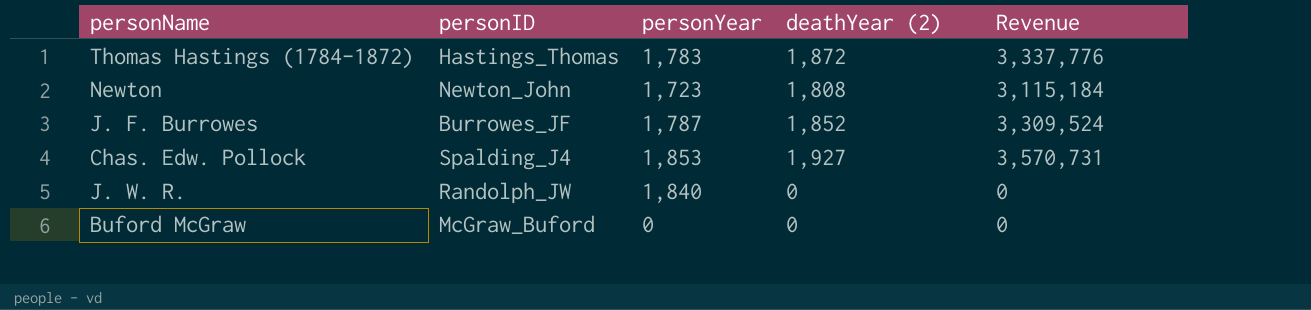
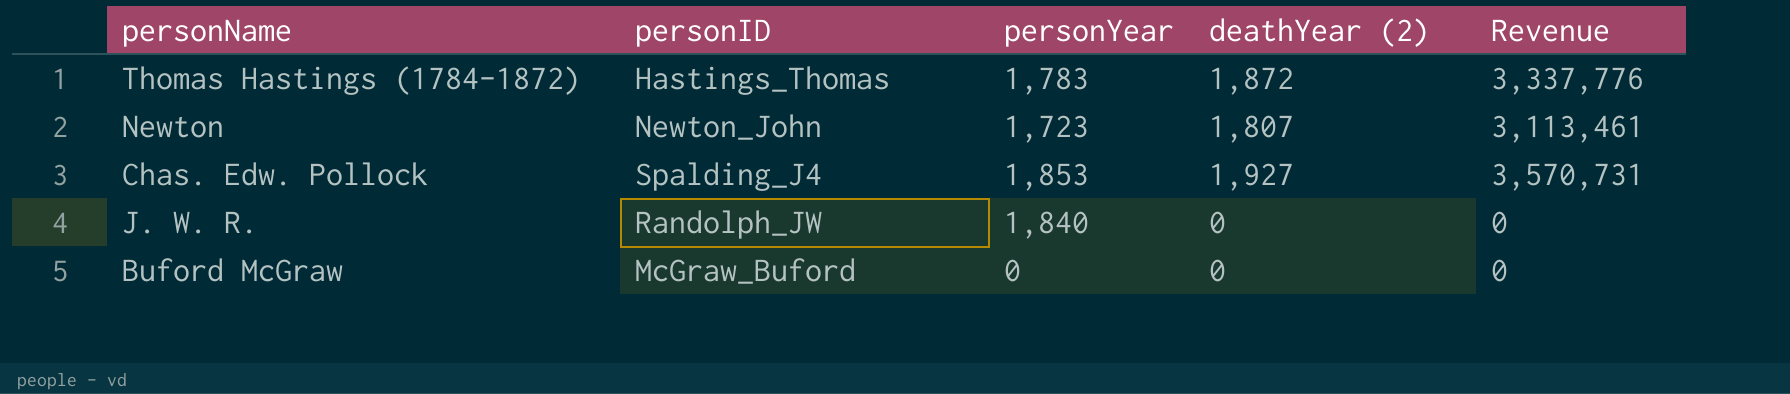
row J. F. Burrowes: Burrowes_JF | 1,787 | 1,852 | 3,309,524 -> none
Newton | deathYear (2): 1,808 -> 1,807
Newton | Revenue: 3,115,184 -> 3,113,461

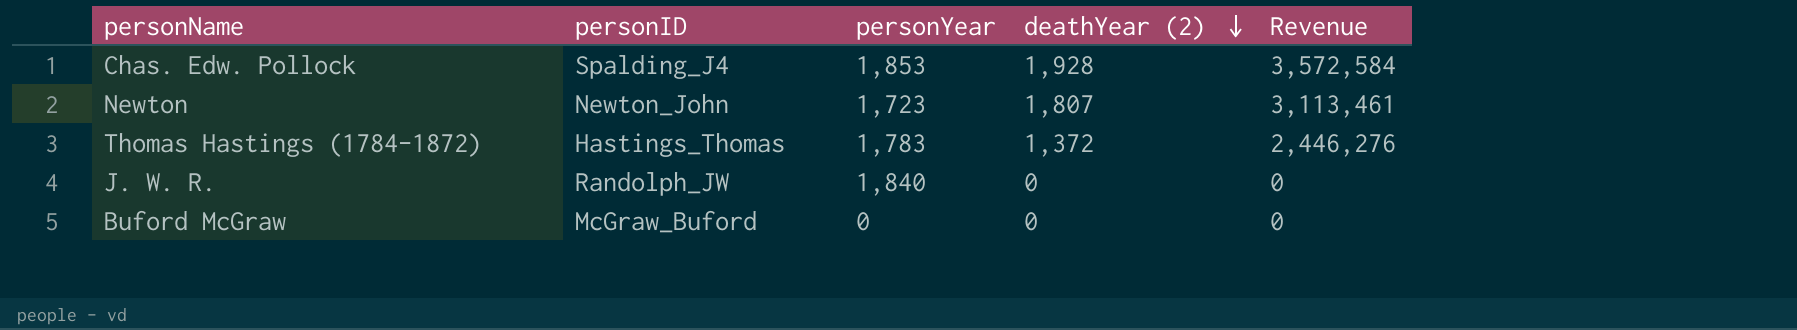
row order: none -> deathYear (2) descending
Chas. Edw. Pollock | deathYear (2): 1,927 -> 1,928
Chas. Edw. Pollock | Revenue: 3,570,731 -> 3,572,584
Thomas Hastings (1784-1872) | deathYear (2): 1,872 -> 1,372
Thomas Hastings (1784-1872) | Revenue: 3,337,776 -> 2,446,276

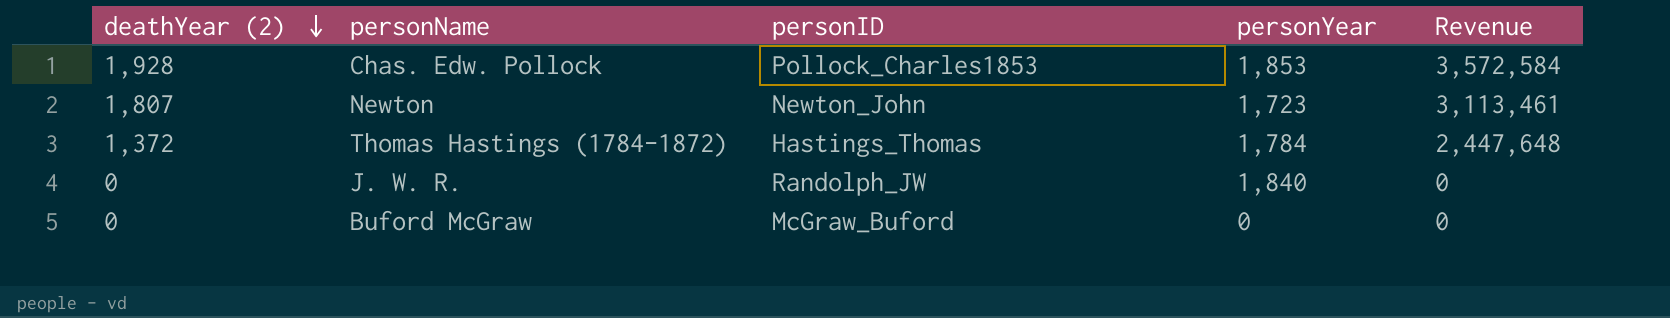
column deathYear (2) | position: 4 -> 1
Chas. Edw. Pollock | personID: Spalding_J4 -> Pollock_Charles1853
Thomas Hastings (1784-1872) | personYear: 1,783 -> 1,784
Thomas Hastings (1784-1872) | Revenue: 2,446,276 -> 2,447,648

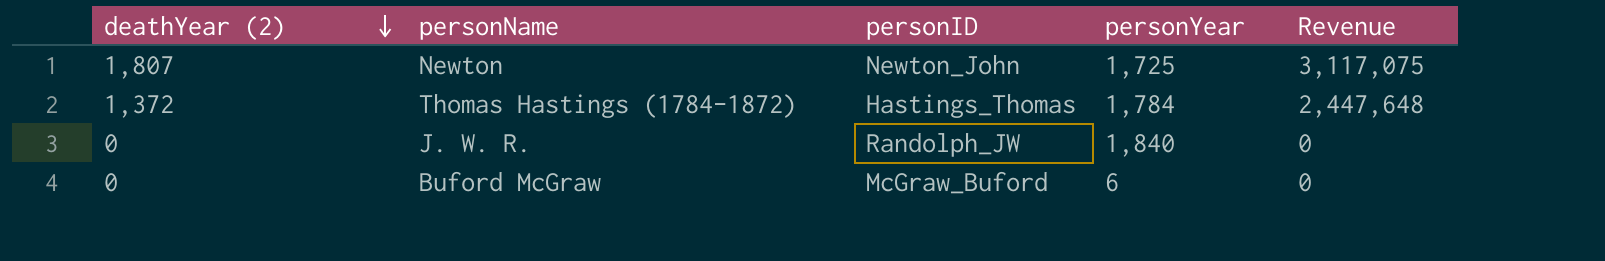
row Chas. Edw. Pollock: 1,928 | Pollock_Charles1853 | 1,853 | 3,572,584 -> none
Newton | personYear: 1,723 -> 1,725
Newton | Revenue: 3,113,461 -> 3,117,075
Buford McGraw | personYear: 0 -> 6

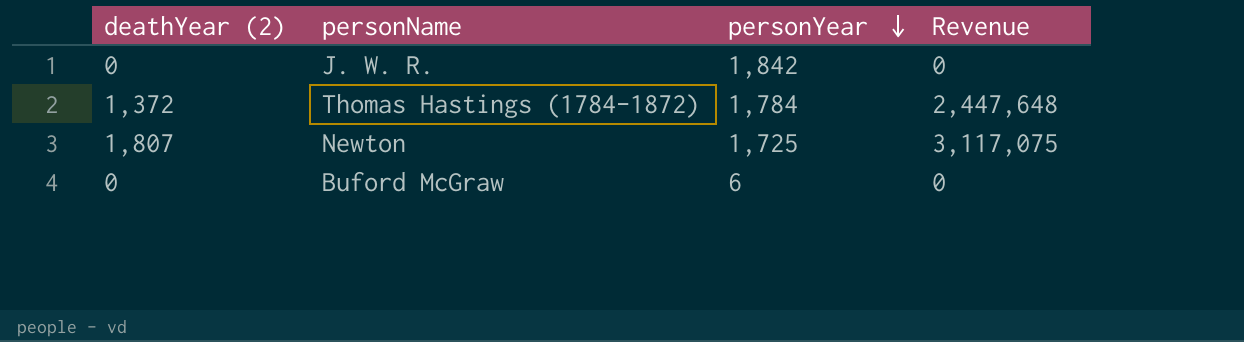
row order: deathYear (2) descending -> personYear descending
column personID | position: 3 -> none
J. W. R. | personYear: 1,840 -> 1,842

